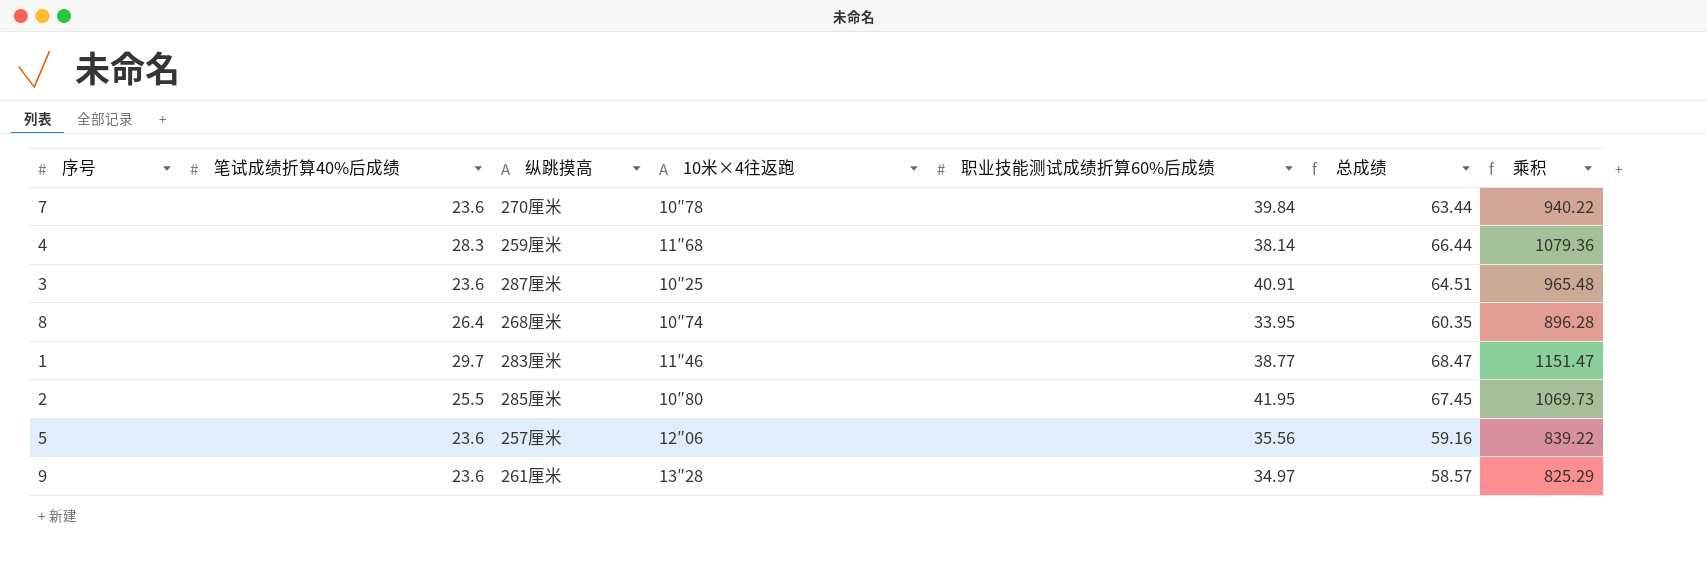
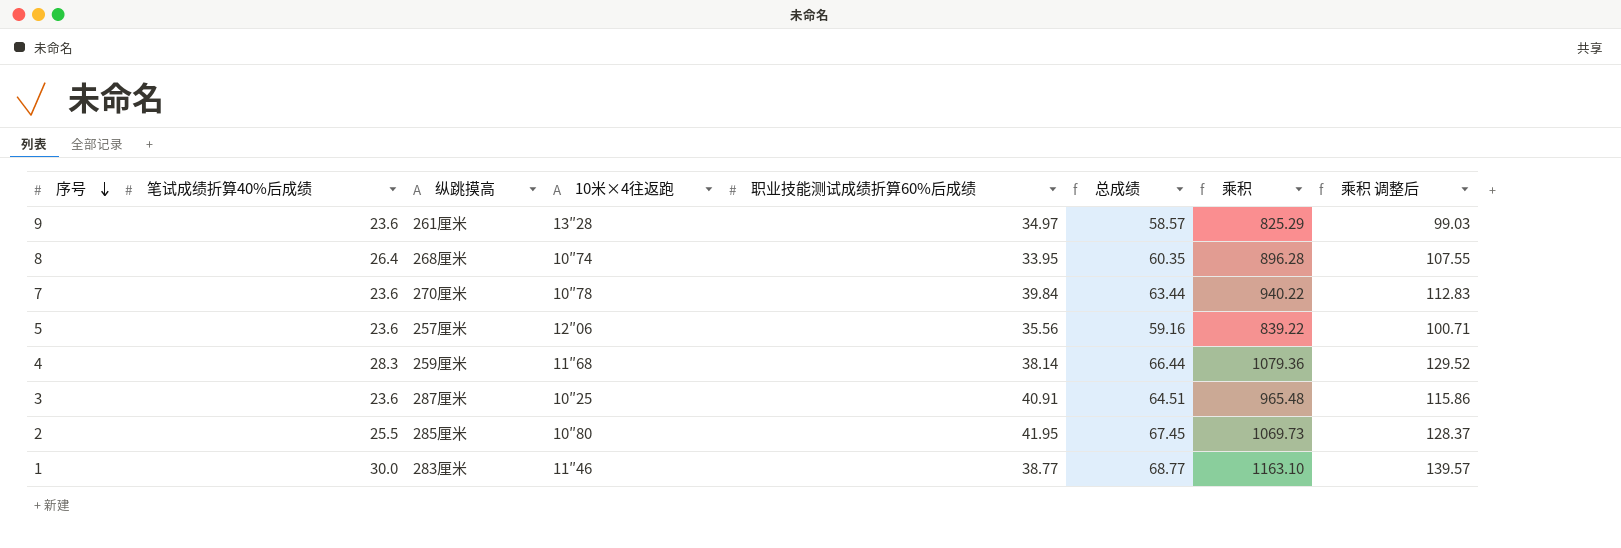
row order: none -> 序号 descending
column 乘积 调整后 | formula: none -> [乘积] * 0.12
1 | 笔试成绩折算40%后成绩: 29.7 -> 30.0
1 | 总成绩: 68.47 -> 68.77
1 | 乘积: 1151.47 -> 1163.10

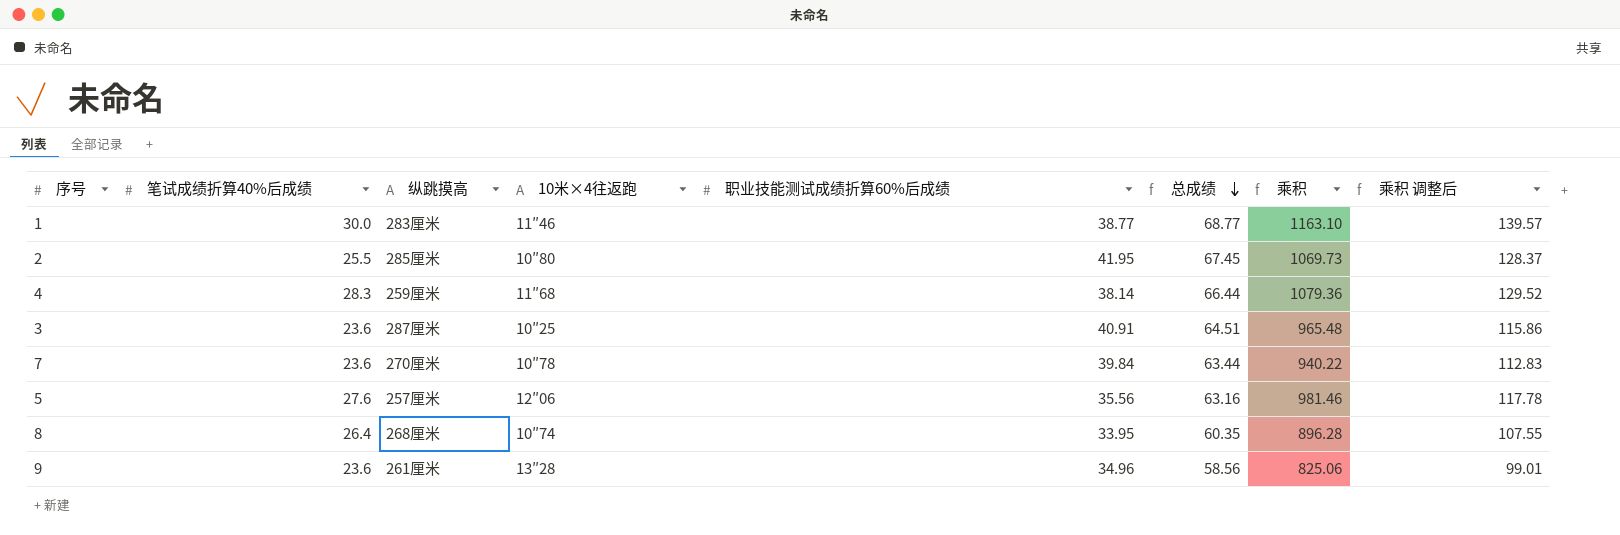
row order: 序号 descending -> 总成绩 descending
5 | 笔试成绩折算40%后成绩: 23.6 -> 27.6
5 | 总成绩: 59.16 -> 63.16
5 | 乘积: 839.22 -> 981.46
5 | 乘积 调整后: 100.71 -> 117.78
9 | 职业技能测试成绩折算60%后成绩: 34.97 -> 34.96
9 | 总成绩: 58.57 -> 58.56
9 | 乘积: 825.29 -> 825.06
9 | 乘积 调整后: 99.03 -> 99.01

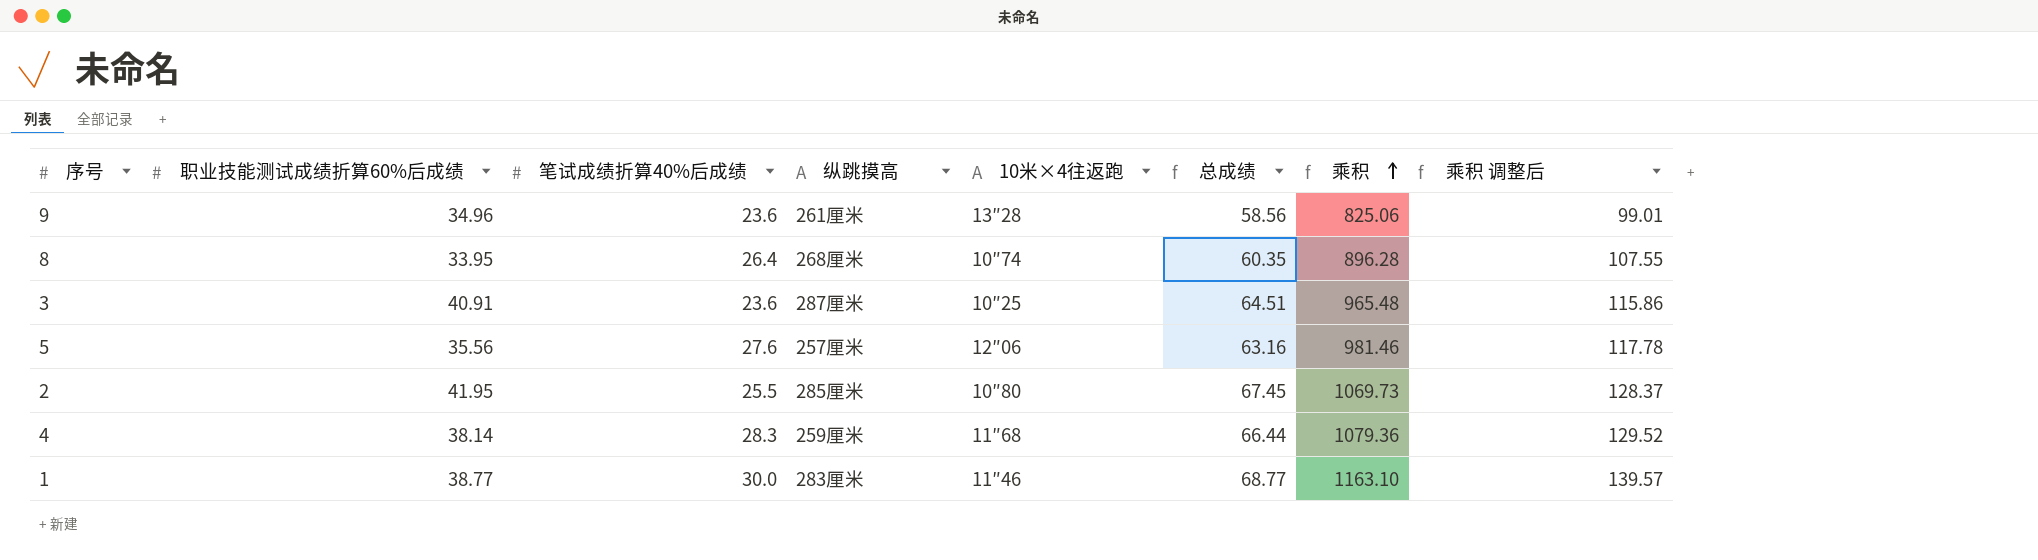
row order: 总成绩 descending -> 乘积 ascending
column 职业技能测试成绩折算60%后成绩 | position: 5 -> 2
row 7: 23.6 | 270厘米 | 10″78 | 39.84 | 63.44 | 940.22 | 112.83 -> none

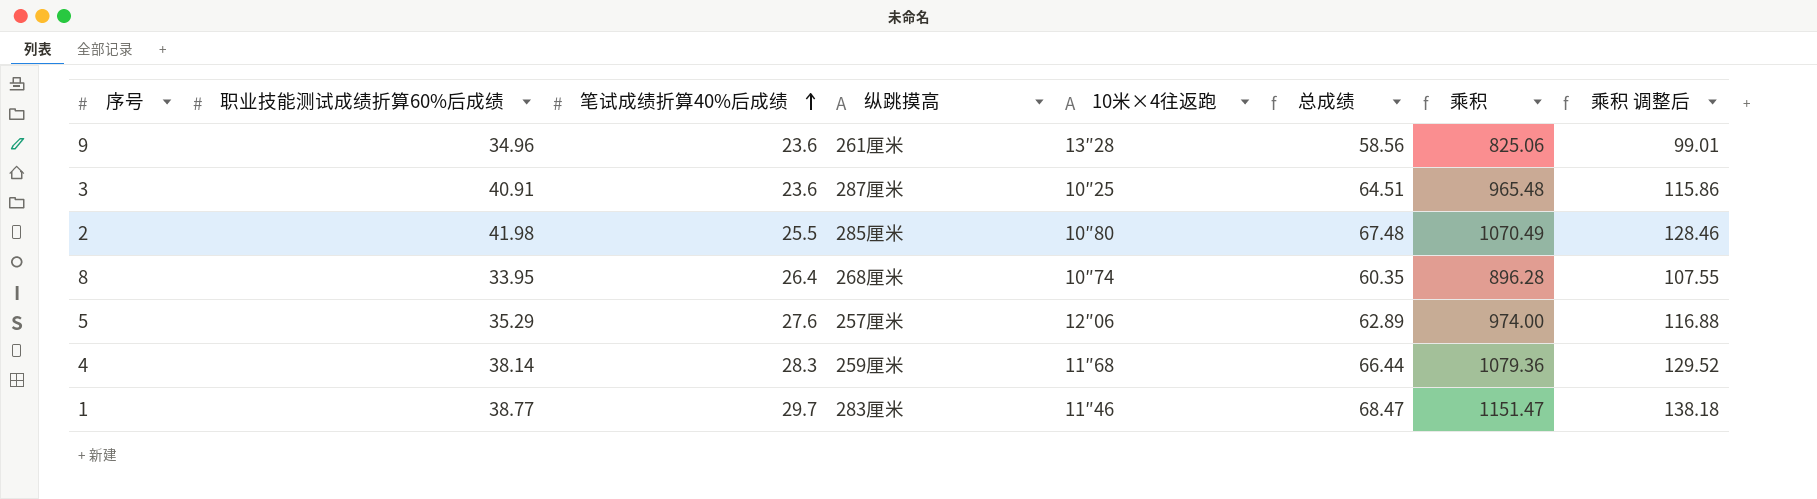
row order: 乘积 ascending -> 笔试成绩折算40%后成绩 ascending
2 | 职业技能测试成绩折算60%后成绩: 41.95 -> 41.98
2 | 总成绩: 67.45 -> 67.48
2 | 乘积: 1069.73 -> 1070.49
2 | 乘积 调整后: 128.37 -> 128.46
5 | 职业技能测试成绩折算60%后成绩: 35.56 -> 35.29
5 | 总成绩: 63.16 -> 62.89
5 | 乘积: 981.46 -> 974.00
5 | 乘积 调整后: 117.78 -> 116.88
1 | 笔试成绩折算40%后成绩: 30.0 -> 29.7
1 | 总成绩: 68.77 -> 68.47
1 | 乘积: 1163.10 -> 1151.47
1 | 乘积 调整后: 139.57 -> 138.18

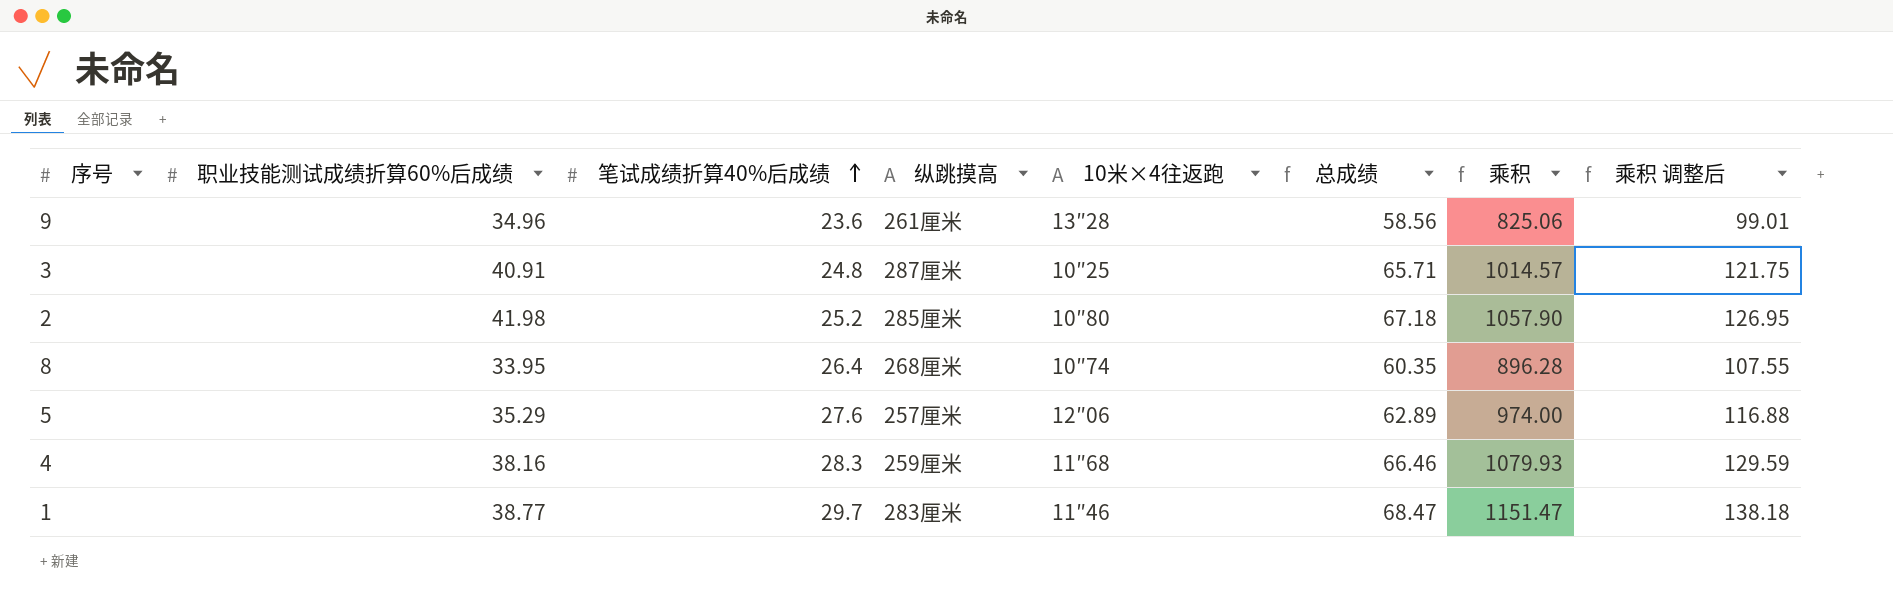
3 | 笔试成绩折算40%后成绩: 23.6 -> 24.8
3 | 总成绩: 64.51 -> 65.71
3 | 乘积: 965.48 -> 1014.57
3 | 乘积 调整后: 115.86 -> 121.75
2 | 笔试成绩折算40%后成绩: 25.5 -> 25.2
2 | 总成绩: 67.48 -> 67.18
2 | 乘积: 1070.49 -> 1057.90
2 | 乘积 调整后: 128.46 -> 126.95
4 | 职业技能测试成绩折算60%后成绩: 38.14 -> 38.16
4 | 总成绩: 66.44 -> 66.46
4 | 乘积: 1079.36 -> 1079.93
4 | 乘积 调整后: 129.52 -> 129.59

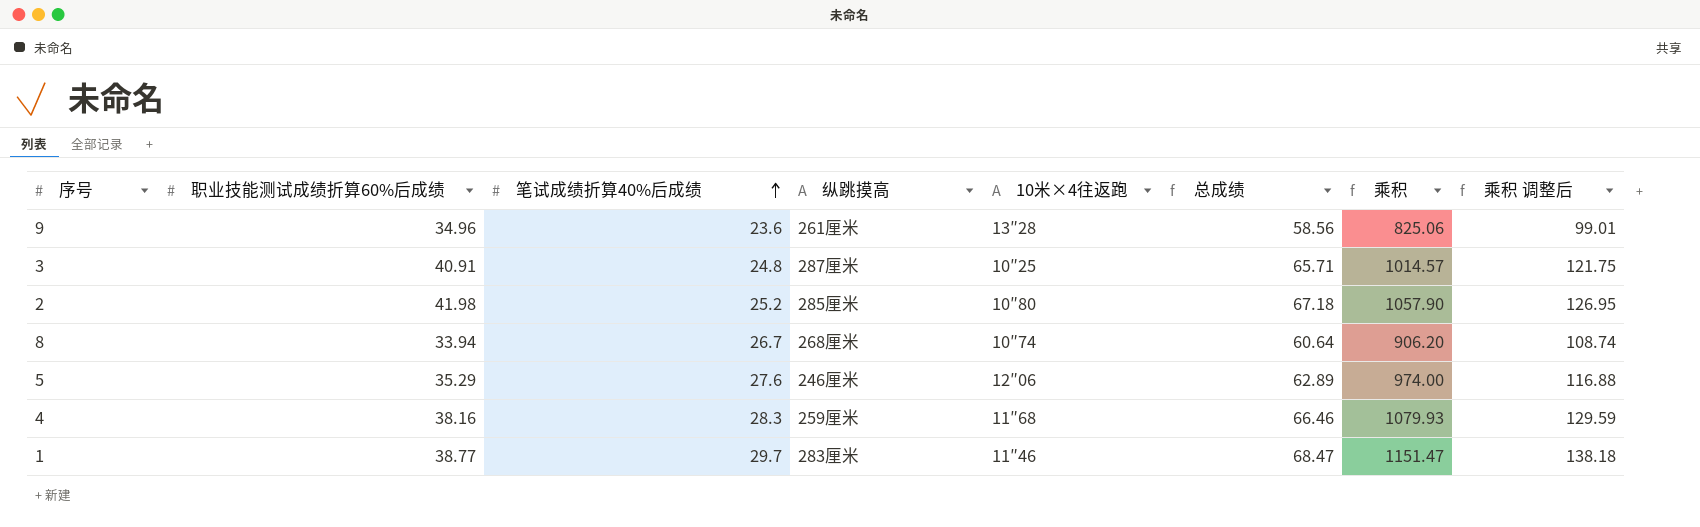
8 | 职业技能测试成绩折算60%后成绩: 33.95 -> 33.94
8 | 笔试成绩折算40%后成绩: 26.4 -> 26.7
8 | 总成绩: 60.35 -> 60.64
8 | 乘积: 896.28 -> 906.20
8 | 乘积 调整后: 107.55 -> 108.74
5 | 纵跳摸高: 257厘米 -> 246厘米

